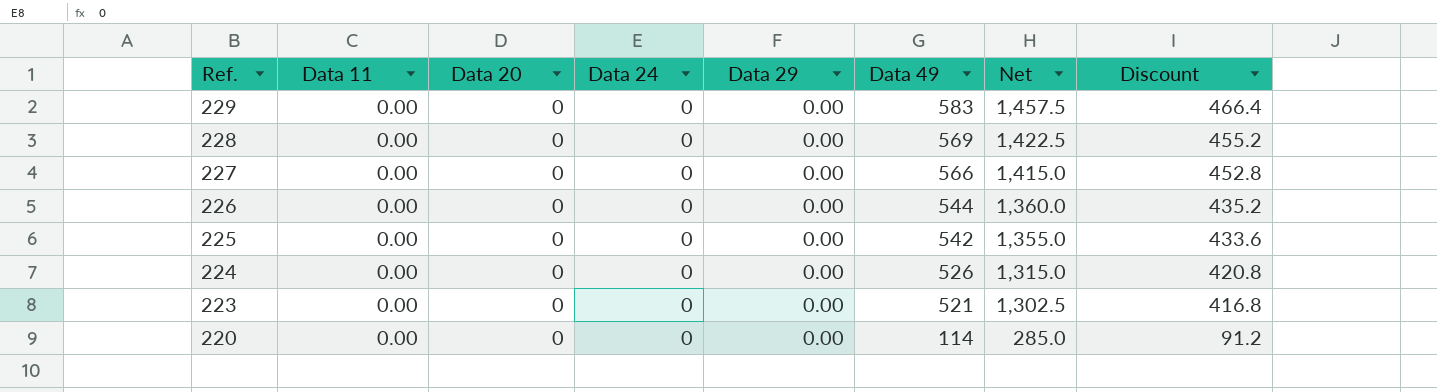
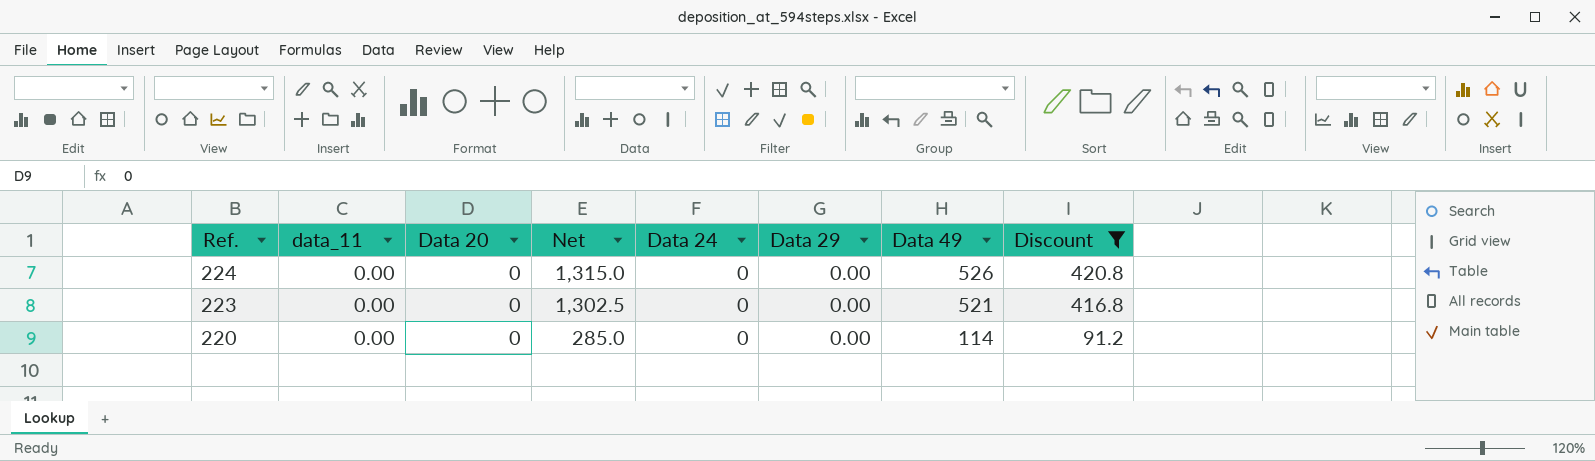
filter: none -> Discount <= 420.8
column name: Data 11 -> data_11
column Net | position: 7 -> 4

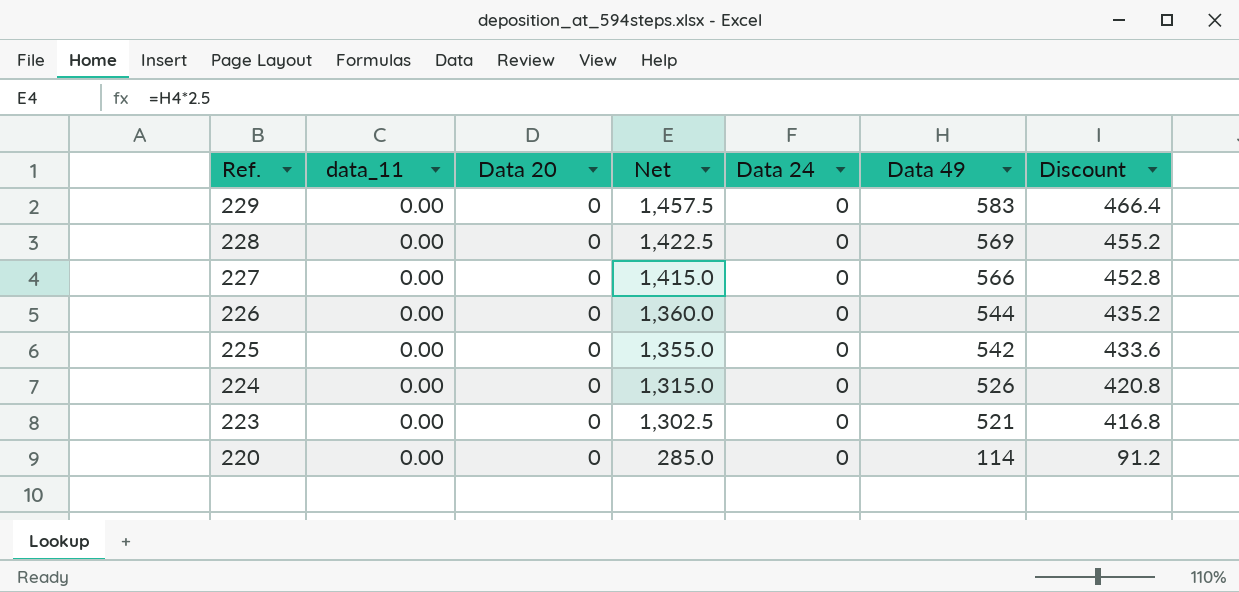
filter: Discount <= 420.8 -> none
column Data 29 | position: 6 -> none

